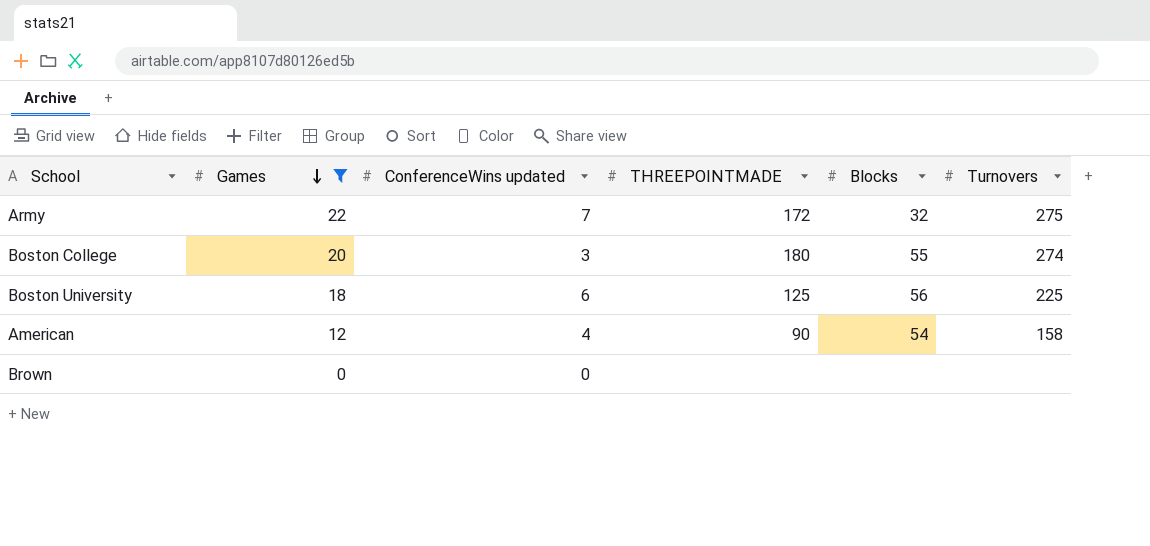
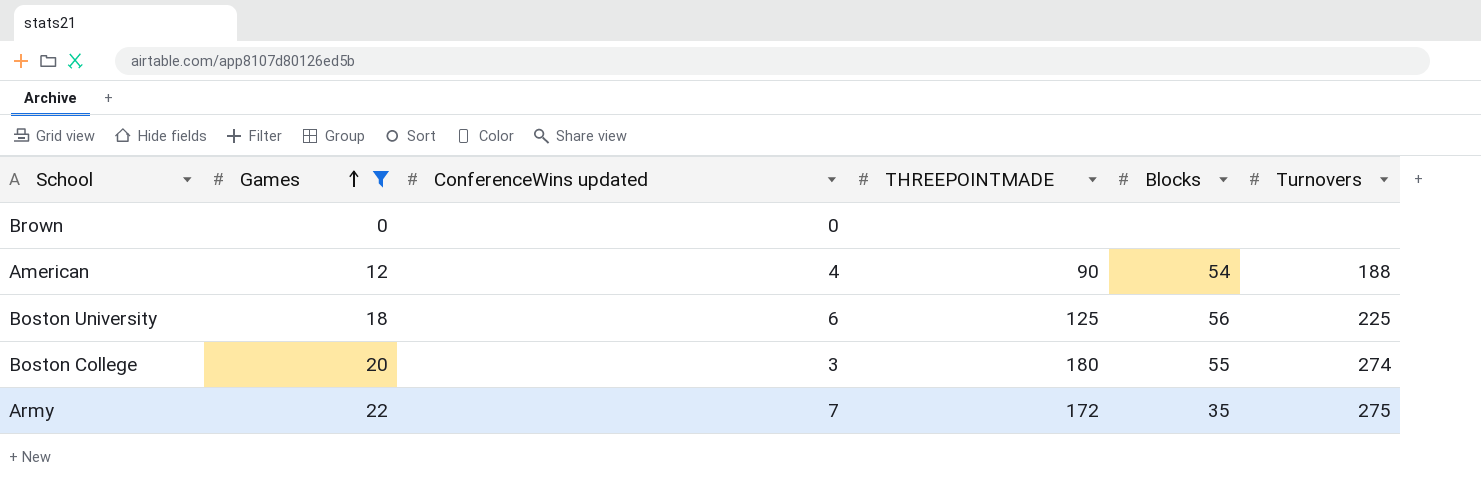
row order: Games descending -> Games ascending
American | Turnovers: 158 -> 188
Army | Blocks: 32 -> 35

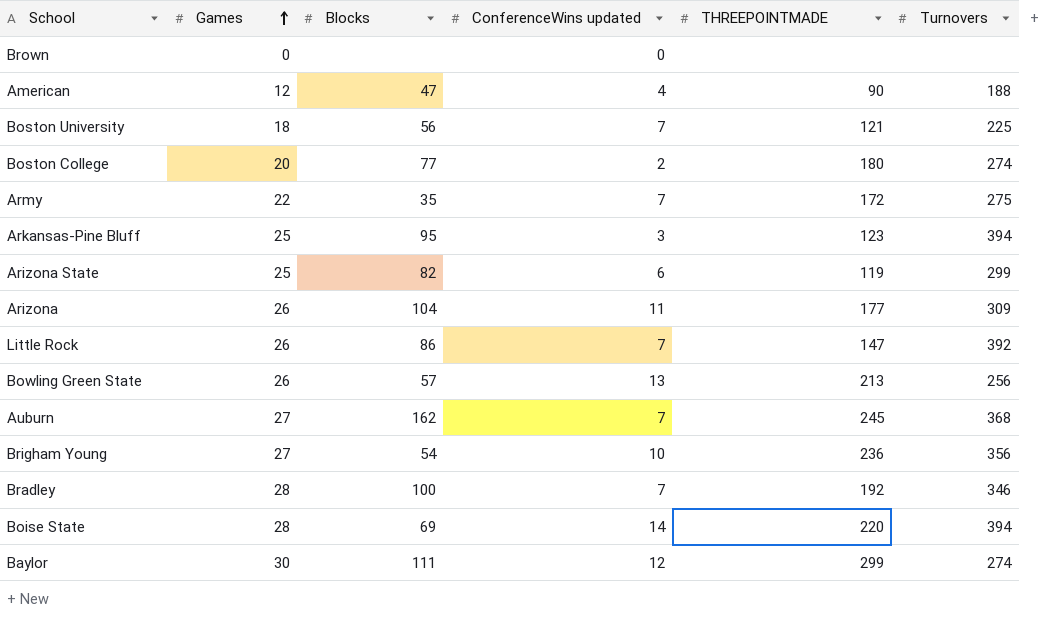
filter: Games <= 22 -> none
column Blocks | position: 5 -> 3
American | Blocks: 54 -> 47
Boston University | ConferenceWins updated: 6 -> 7
Boston University | THREEPOINTMADE: 125 -> 121
Boston College | Blocks: 55 -> 77
Boston College | ConferenceWins updated: 3 -> 2

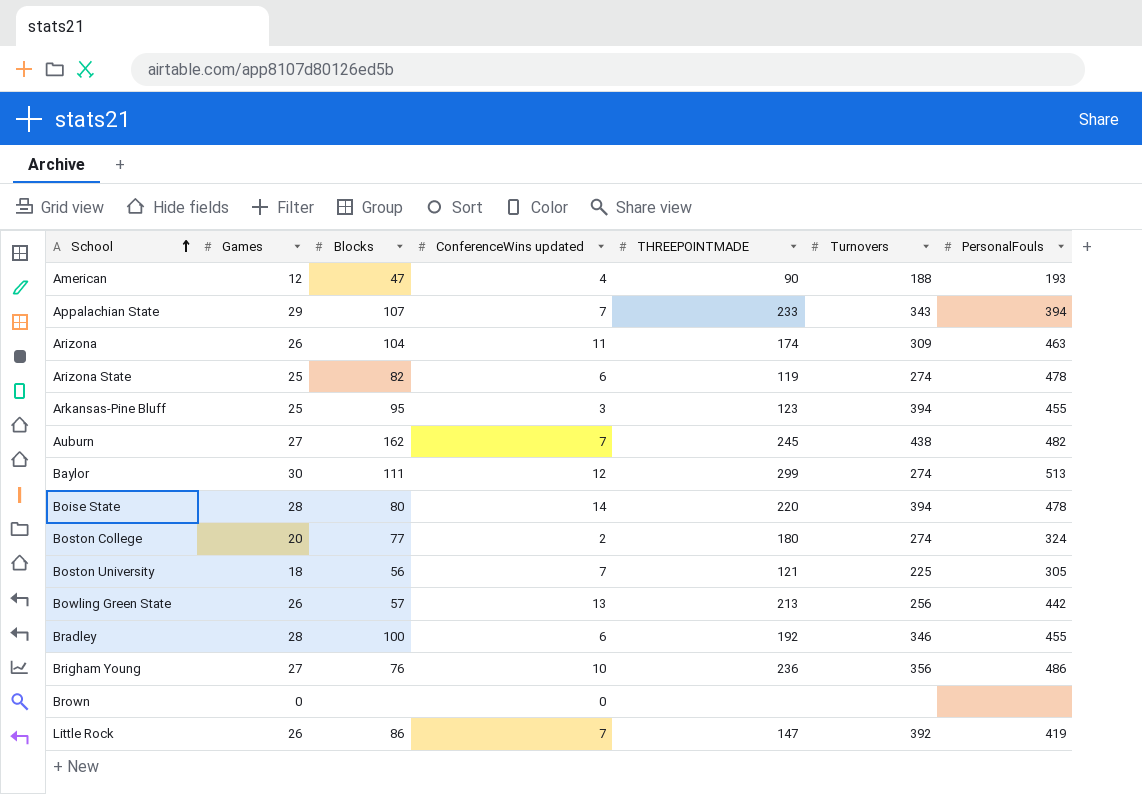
row order: Games ascending -> School ascending
column PersonalFouls | position: none -> 7
row Army: 22 | 35 | 7 | 172 | 275 -> none
row Appalachian State: none -> 29 | 107 | 7 | 233 | 343 | 394
Arizona | THREEPOINTMADE: 177 -> 174
Arizona State | Turnovers: 299 -> 274
Auburn | Turnovers: 368 -> 438
Boise State | Blocks: 69 -> 80
Bradley | ConferenceWins updated: 7 -> 6
Brigham Young | Blocks: 54 -> 76

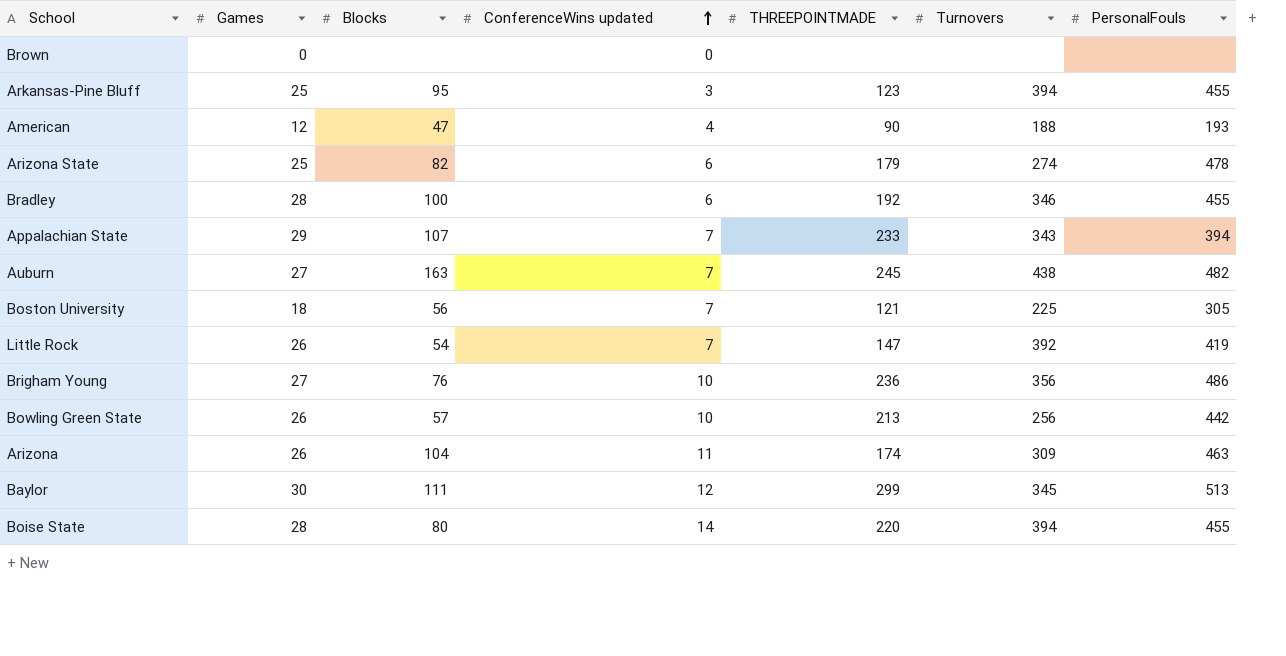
row order: School ascending -> ConferenceWins updated ascending
row Boston College: 20 | 77 | 2 | 180 | 274 | 324 -> none
Arizona State | THREEPOINTMADE: 119 -> 179
Auburn | Blocks: 162 -> 163
Little Rock | Blocks: 86 -> 54
Bowling Green State | ConferenceWins updated: 13 -> 10
Baylor | Turnovers: 274 -> 345
Boise State | PersonalFouls: 478 -> 455

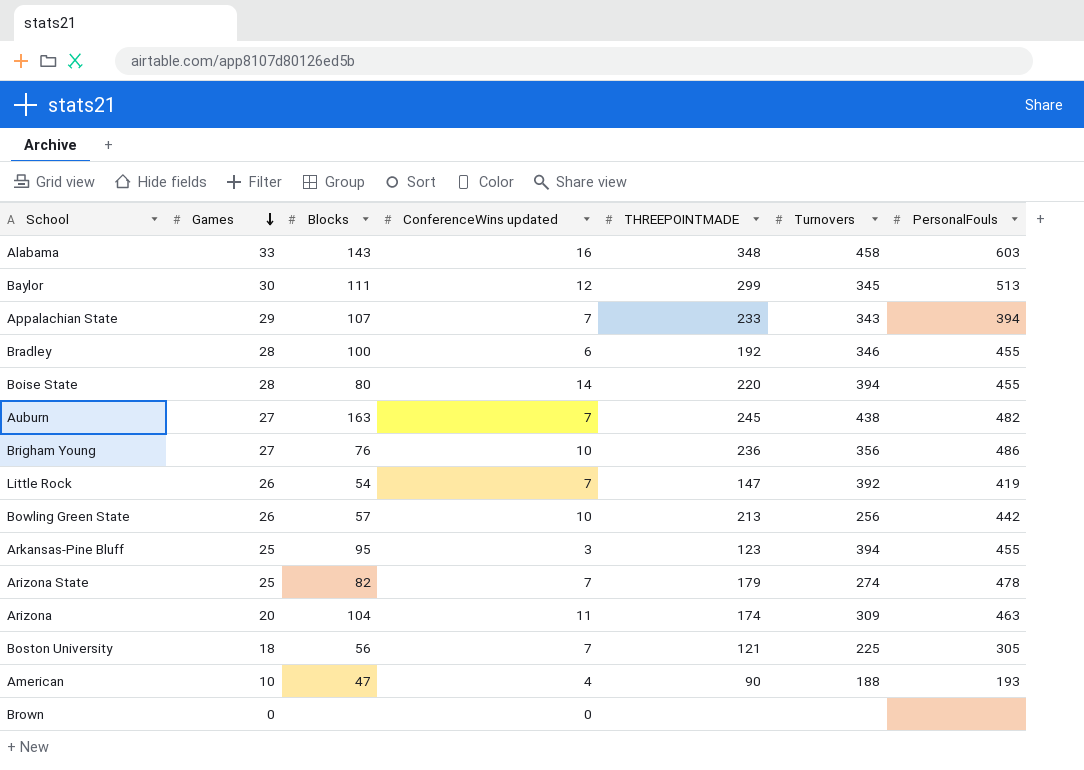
row order: ConferenceWins updated ascending -> Games descending
row Alabama: none -> 33 | 143 | 16 | 348 | 458 | 603
Arizona State | ConferenceWins updated: 6 -> 7
Arizona | Games: 26 -> 20
American | Games: 12 -> 10

